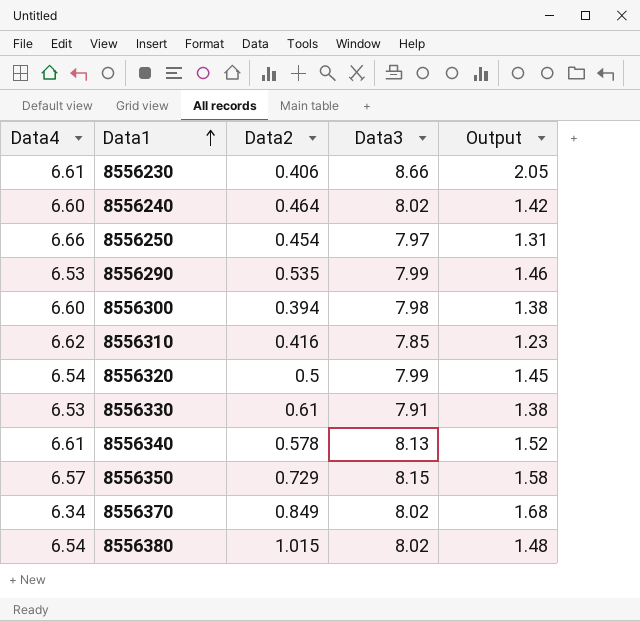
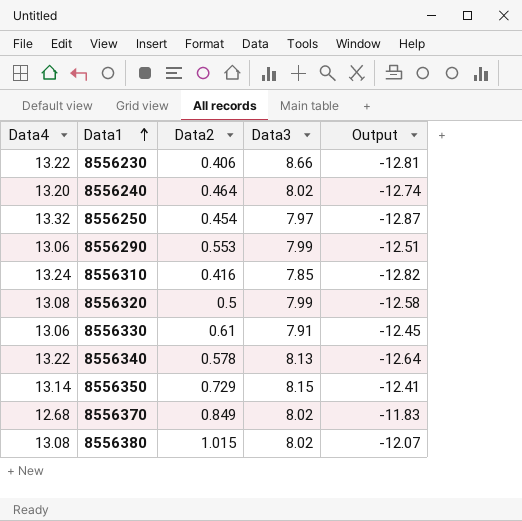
column Output | formula: [Data3] - [Data4] -> [Data2] - [Data4]
row 8556300: 6.60 | 0.394 | 7.98 | 1.38 -> none
8556230 | Data4: 6.61 -> 13.22
8556240 | Data4: 6.60 -> 13.20
8556250 | Data4: 6.66 -> 13.32
8556290 | Data4: 6.53 -> 13.06
8556290 | Data2: 0.535 -> 0.553
8556310 | Data4: 6.62 -> 13.24
8556320 | Data4: 6.54 -> 13.08
8556330 | Data4: 6.53 -> 13.06
8556340 | Data4: 6.61 -> 13.22
8556350 | Data4: 6.57 -> 13.14
8556370 | Data4: 6.34 -> 12.68
8556380 | Data4: 6.54 -> 13.08

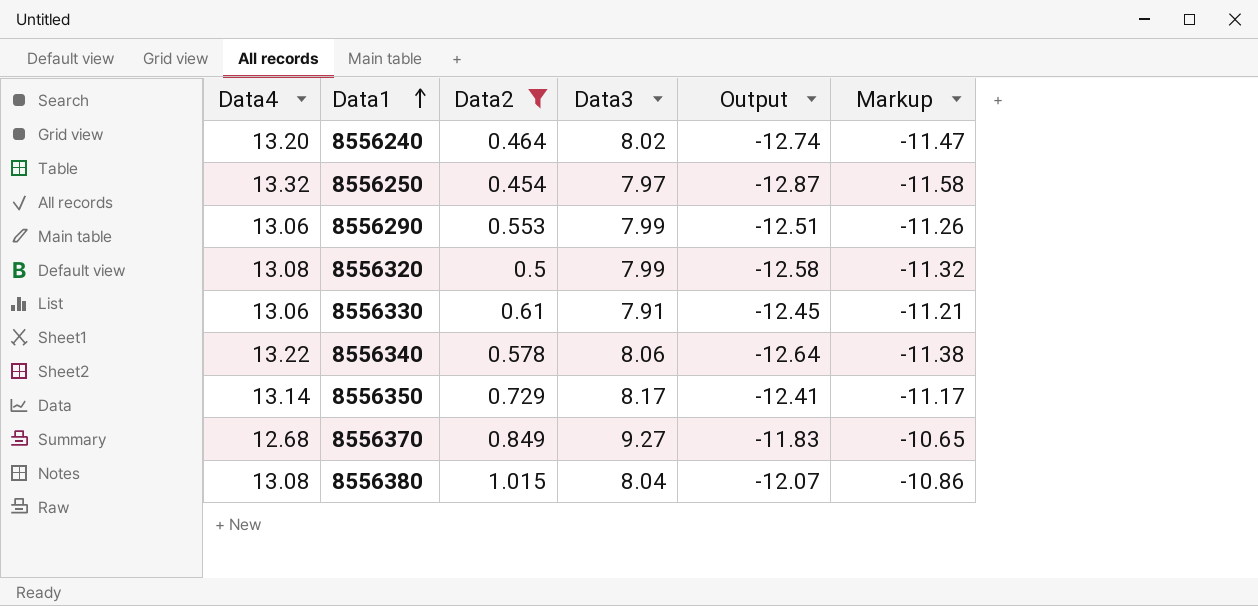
filter: none -> Data2 >= 0.454
column Markup | formula: none -> [Output] * 0.9
8556340 | Data3: 8.13 -> 8.06
8556350 | Data3: 8.15 -> 8.17
8556370 | Data3: 8.02 -> 9.27
8556380 | Data3: 8.02 -> 8.04

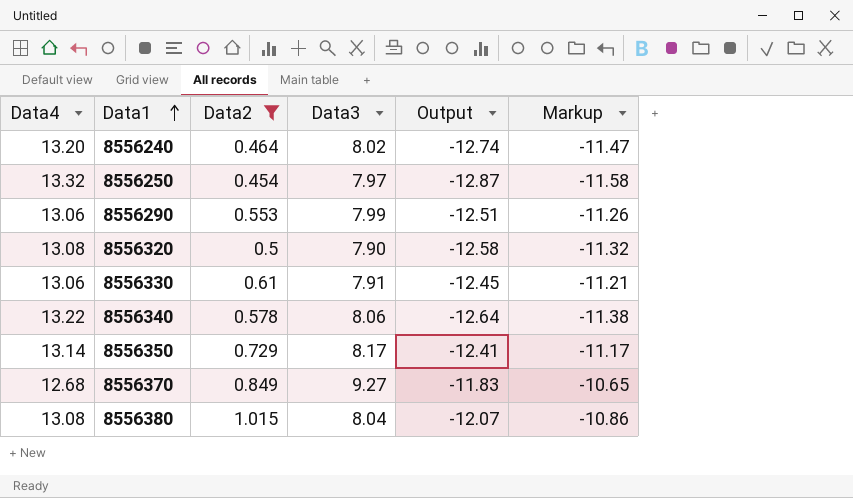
8556320 | Data3: 7.99 -> 7.90

